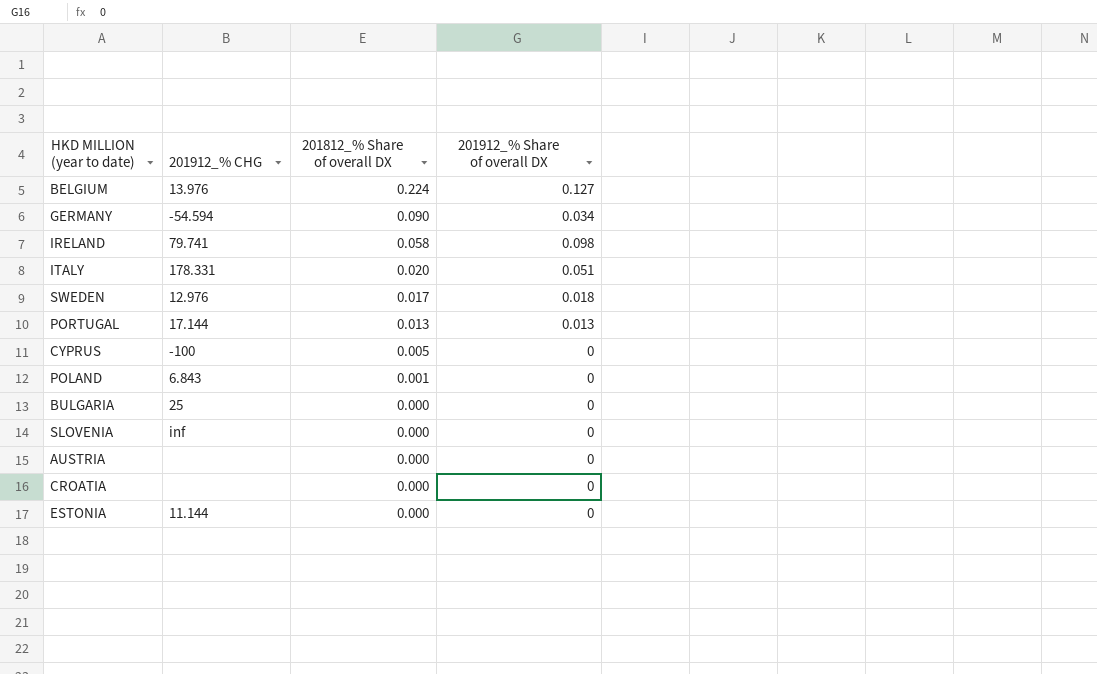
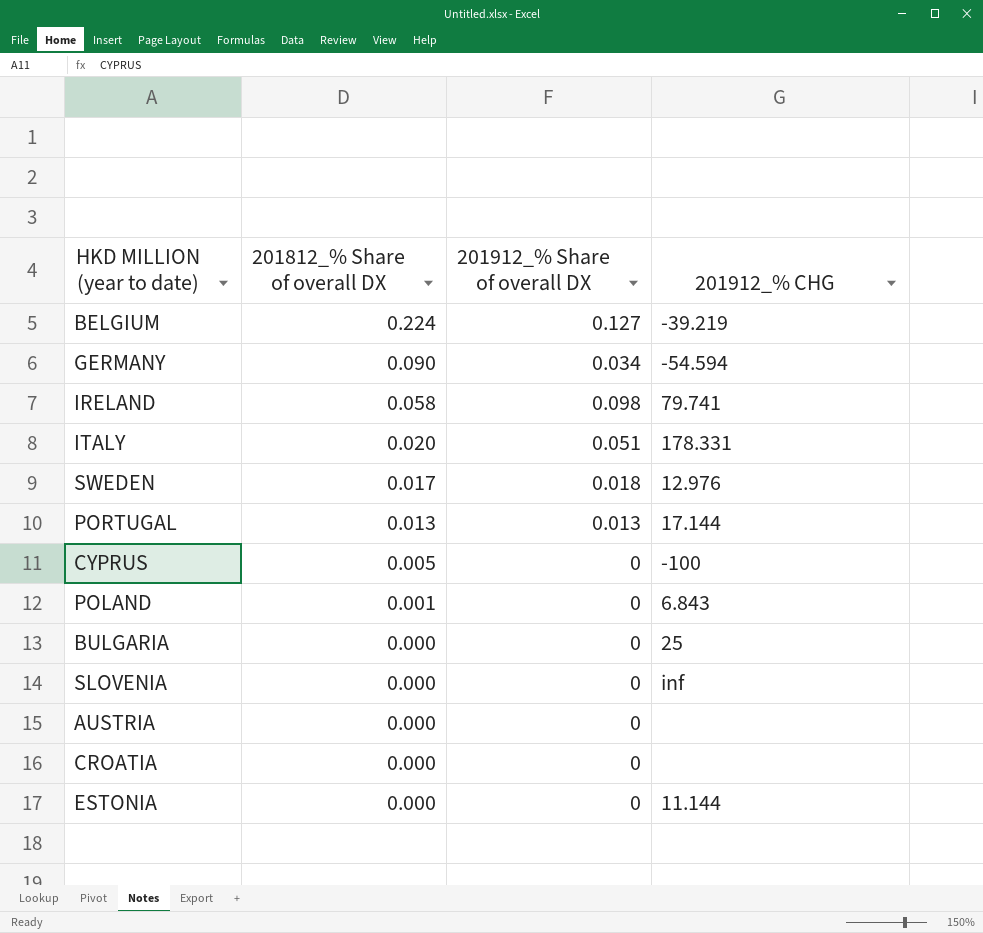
column 201912_% CHG | position: 2 -> 4
BELGIUM | 201912_% CHG: 13.976 -> -39.219

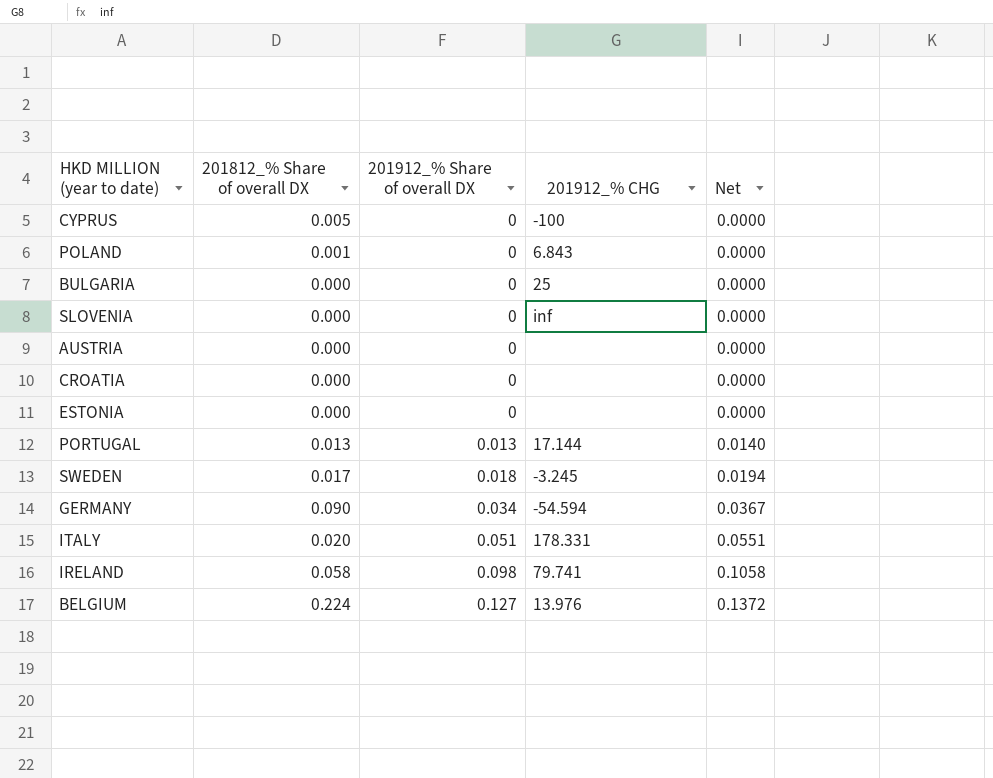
row order: 201812_% Share of overall DX descending -> 201912_% Share of overall DX ascending
column Net | formula: none -> [201912_% Share of overall DX] * 1.08
ESTONIA | 201912_% CHG: 11.144 -> none
SWEDEN | 201912_% CHG: 12.976 -> -3.245
BELGIUM | 201912_% CHG: -39.219 -> 13.976

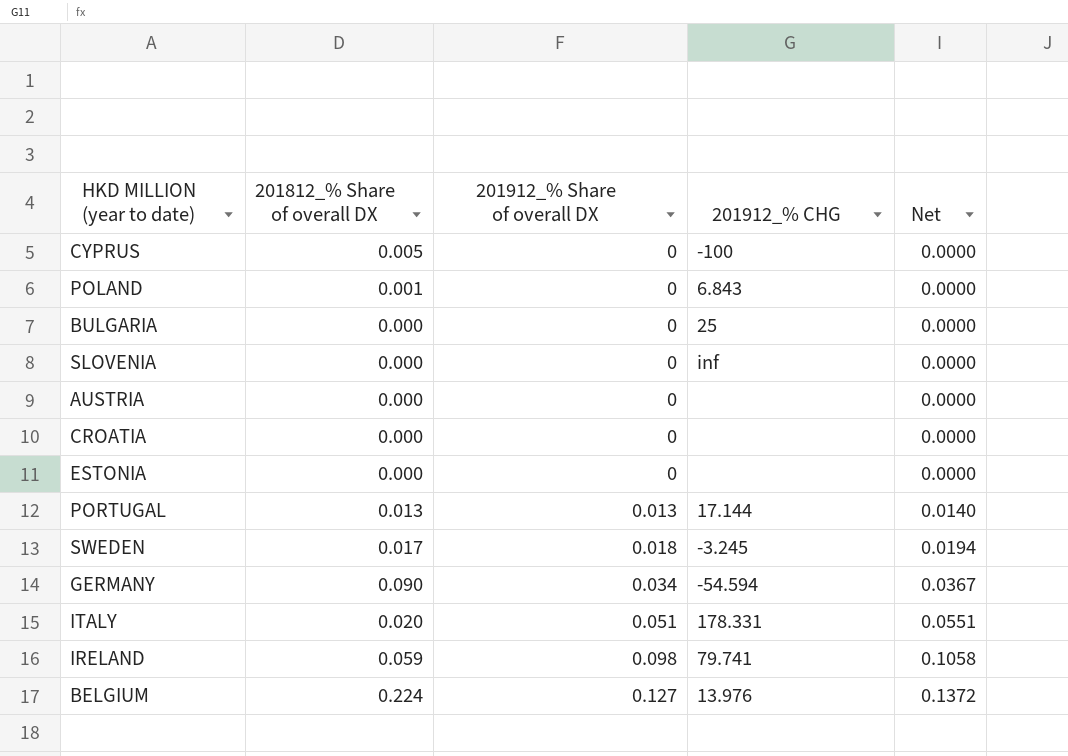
IRELAND | 201812_% Share of overall DX: 0.058 -> 0.059

